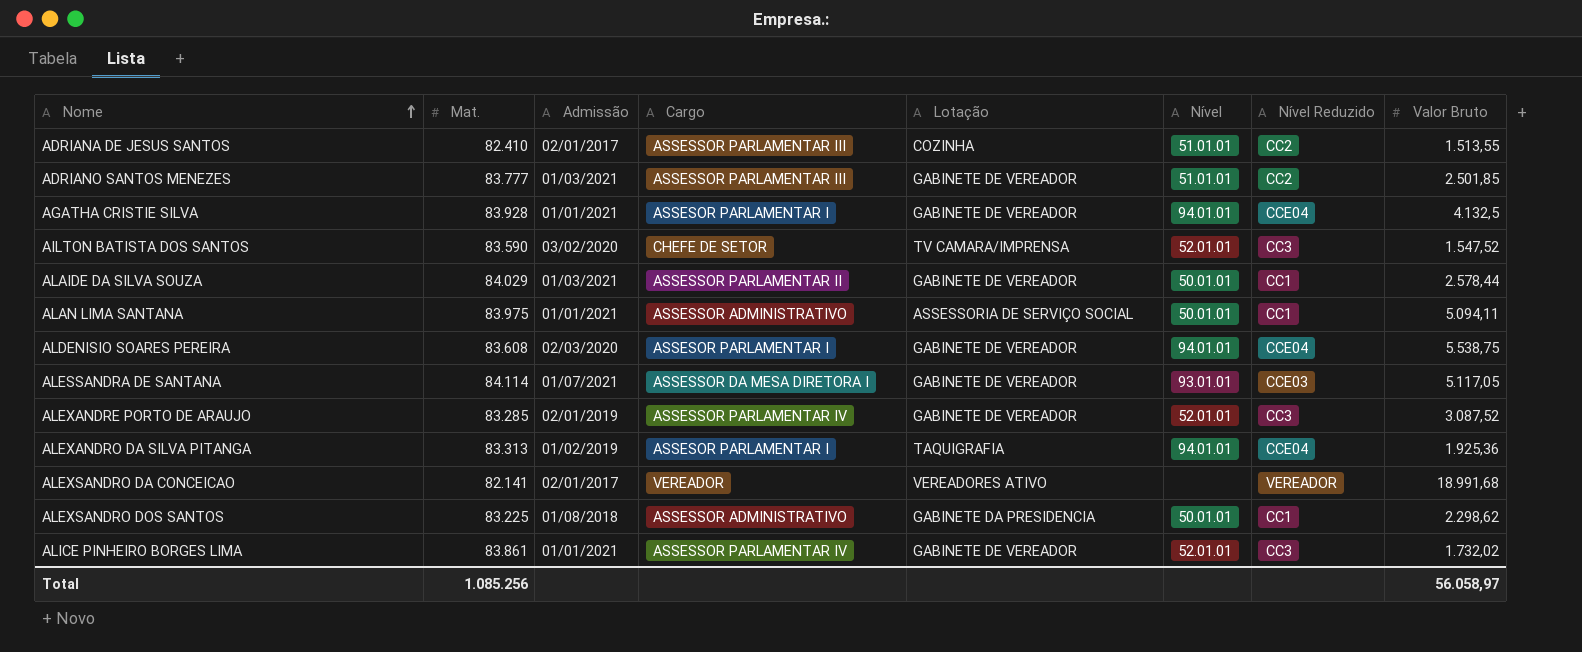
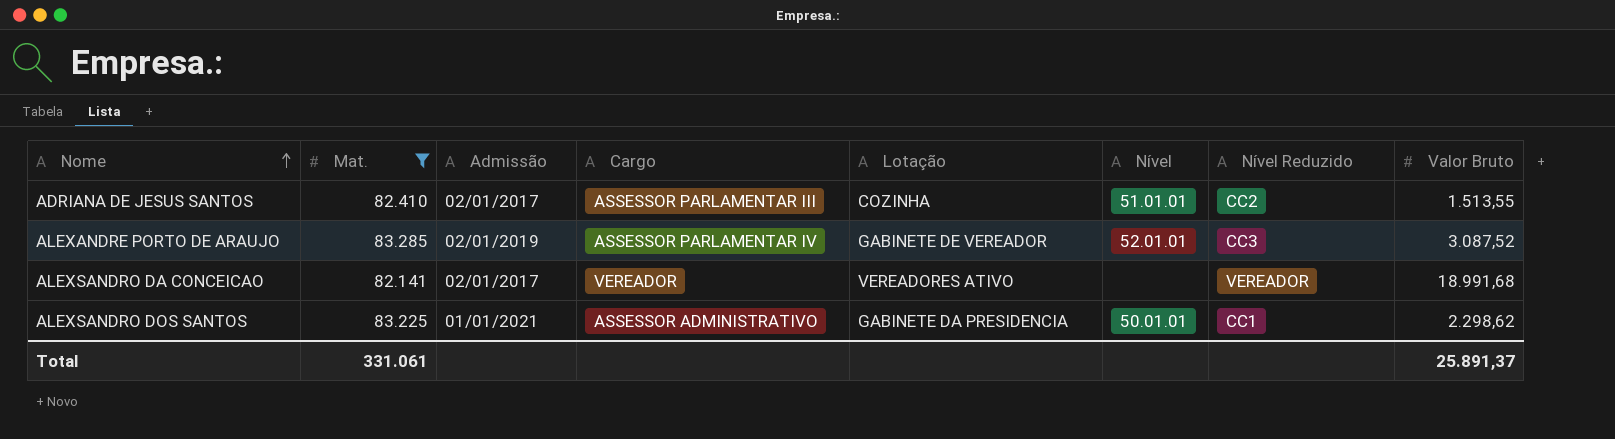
filter: none -> Mat. <= 83.285
ALEXSANDRO DOS SANTOS | Admissão: 01/08/2018 -> 01/01/2021
Total | Mat.: 1.085.256 -> 331.061
Total | Valor Bruto: 56.058,97 -> 25.891,37

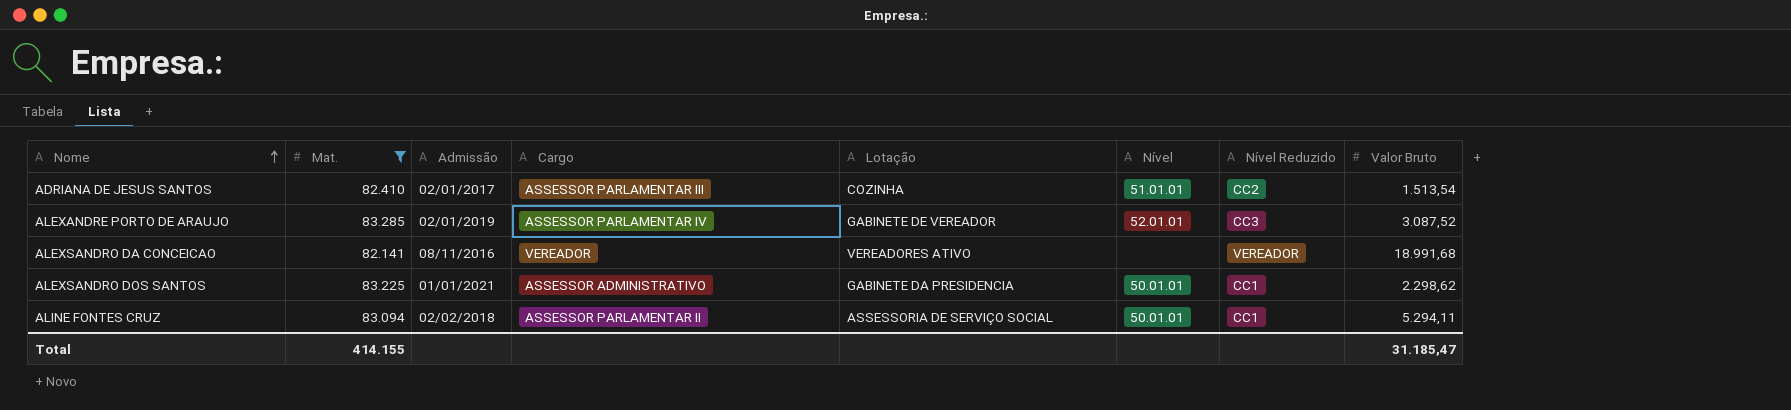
ADRIANA DE JESUS SANTOS | Valor Bruto: 1.513,55 -> 1.513,54
ALEXSANDRO DA CONCEICAO | Admissão: 02/01/2017 -> 08/11/2016
row ALINE FONTES CRUZ: none -> 83.094 | 02/02/2018 | ASSESSOR PARLAMENTAR II | ASSESSORIA DE SERVIÇO SOCIAL | 50.01.01 | CC1 | 5.294,11
Total | Mat.: 331.061 -> 414.155
Total | Valor Bruto: 25.891,37 -> 31.185,47

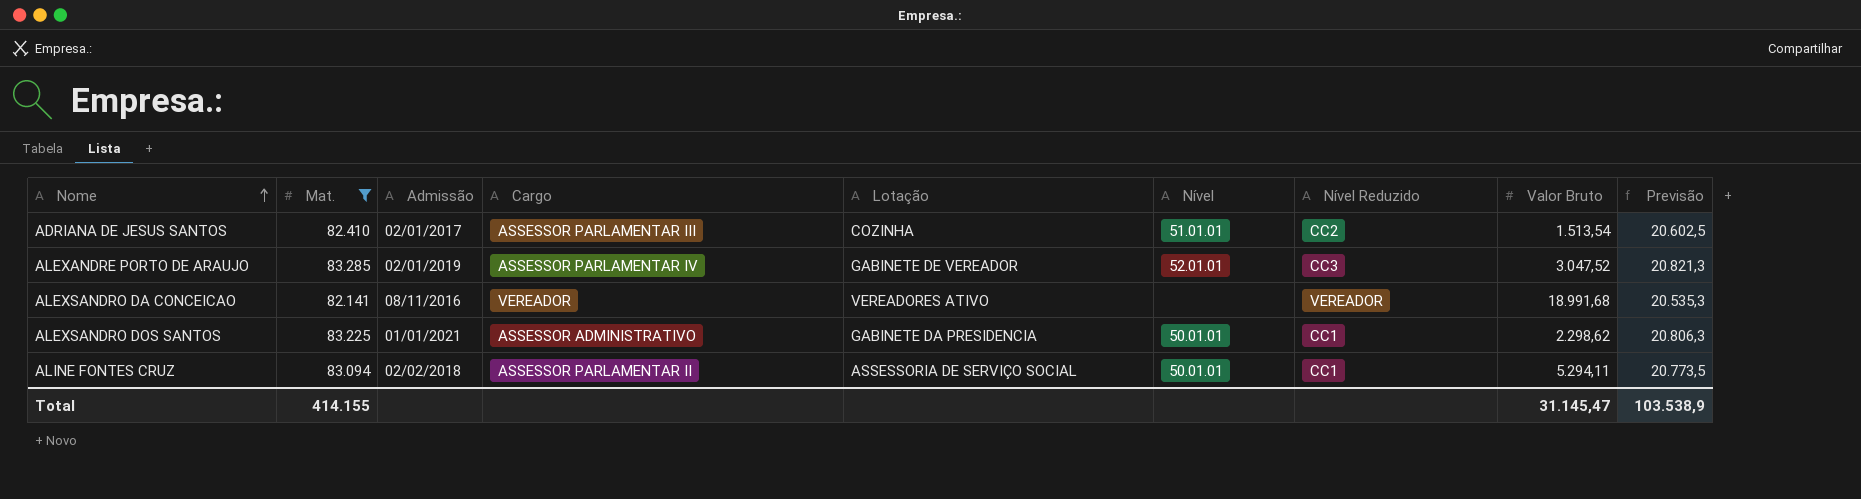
column Previsão | formula: none -> [Mat.] * 0,25
ALEXANDRE PORTO DE ARAUJO | Valor Bruto: 3.087,52 -> 3.047,52
Total | Valor Bruto: 31.185,47 -> 31.145,47

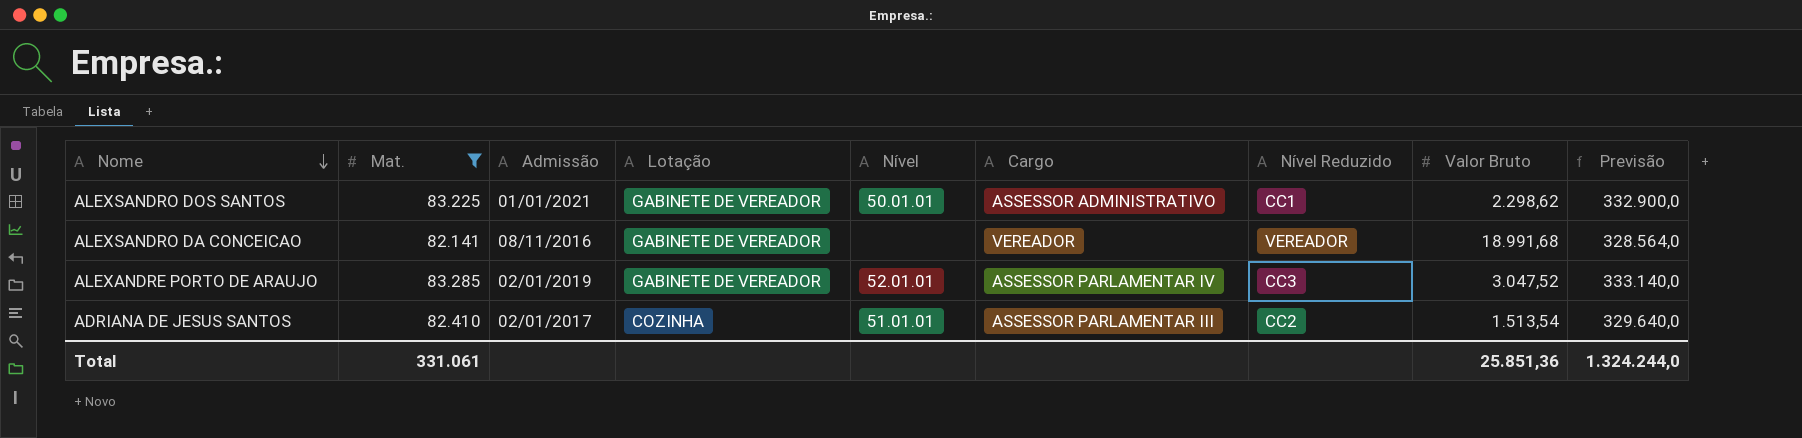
row order: Nome ascending -> Nome descending
column Cargo | position: 4 -> 6
column Previsão | formula: [Mat.] * 0,25 -> [Mat.] * 4
row ALINE FONTES CRUZ: 83.094 | 02/02/2018 | ASSESSOR PARLAMENTAR II | ASSESSORIA DE SERVIÇO SOCIAL | 50.01.01 | CC1 | 5.294,11 | 20.773,5 -> none
ALEXSANDRO DOS SANTOS | Lotação: GABINETE DA PRESIDENCIA -> GABINETE DE VEREADOR
ALEXSANDRO DA CONCEICAO | Lotação: VEREADORES ATIVO -> GABINETE DE VEREADOR
Total | Mat.: 414.155 -> 331.061
Total | Valor Bruto: 31.145,47 -> 25.851,36
Total | Previsão: 103.538,9 -> 1.324.244,0

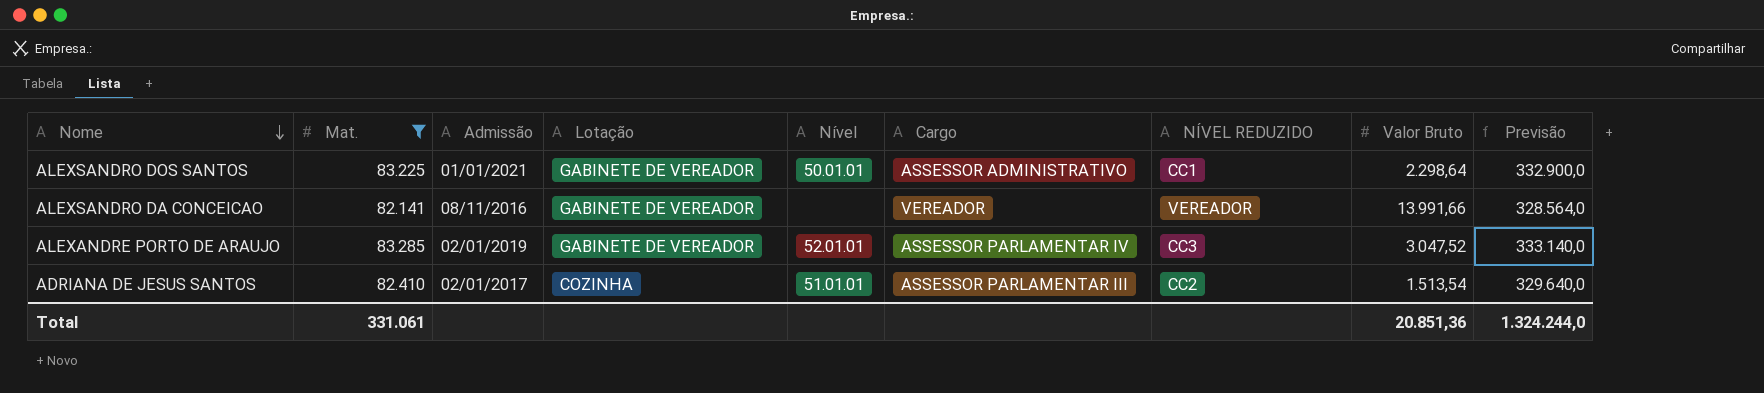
column name: Nível Reduzido -> NÍVEL REDUZIDO
ALEXSANDRO DOS SANTOS | Valor Bruto: 2.298,62 -> 2.298,64
ALEXSANDRO DA CONCEICAO | Valor Bruto: 18.991,68 -> 13.991,66
Total | Valor Bruto: 25.851,36 -> 20.851,36

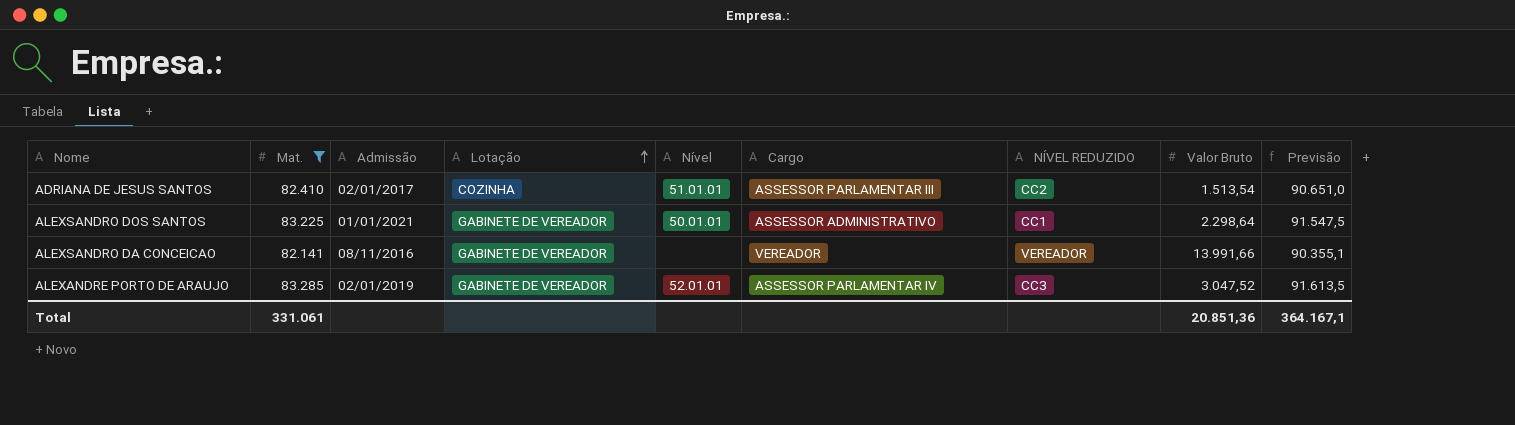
row order: Nome descending -> Lotação ascending
column Previsão | formula: [Mat.] * 4 -> [Mat.] * 1,1
Total | Previsão: 1.324.244,0 -> 364.167,1

